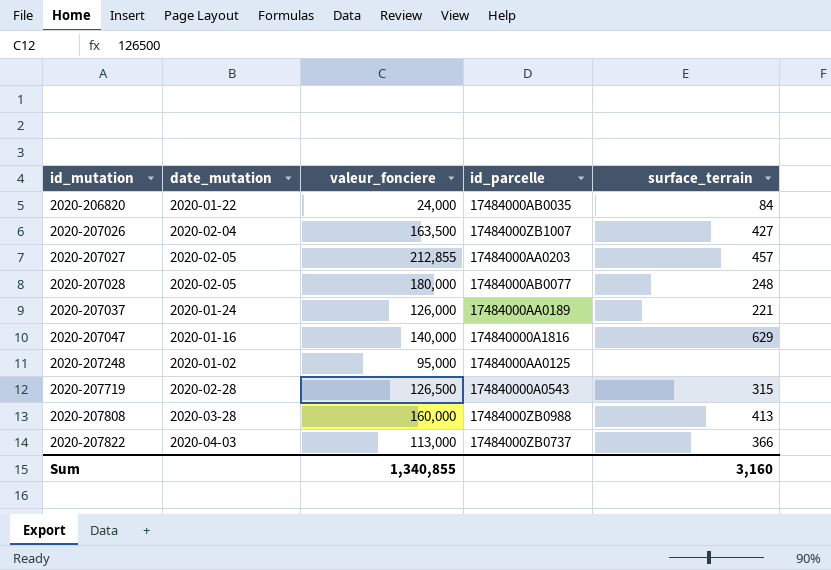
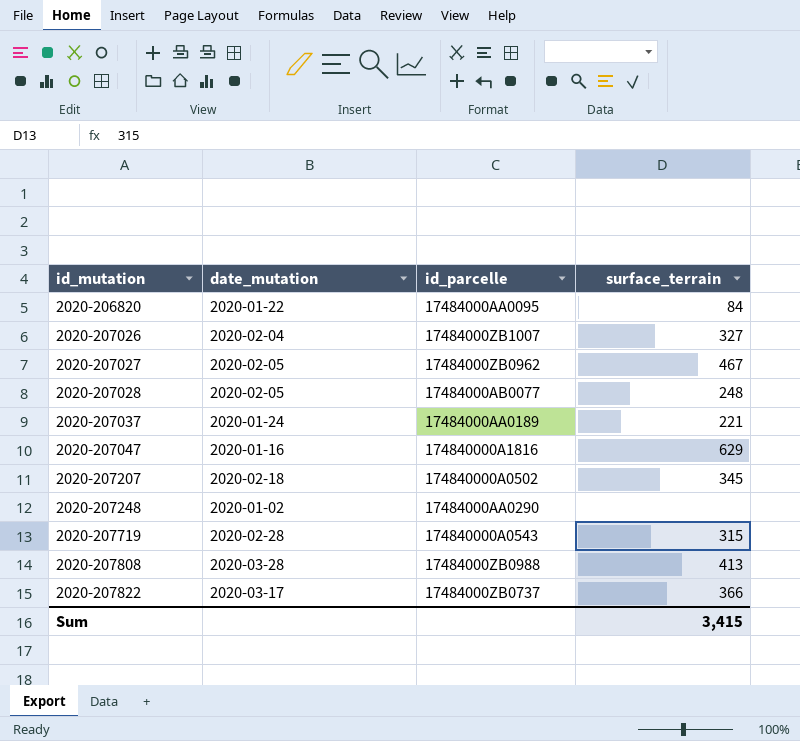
column valeur_fonciere | position: 3 -> none
2020-206820 | id_parcelle: 17484000AB0035 -> 17484000AA0095
2020-207026 | surface_terrain: 427 -> 327
2020-207027 | id_parcelle: 17484000AA0203 -> 17484000ZB0962
2020-207027 | surface_terrain: 457 -> 467
row 2020-207207: none -> 2020-02-18 | 174840000A0502 | 345
2020-207248 | id_parcelle: 17484000AA0125 -> 17484000AA0290
2020-207822 | date_mutation: 2020-04-03 -> 2020-03-17
Sum | surface_terrain: 3,160 -> 3,415

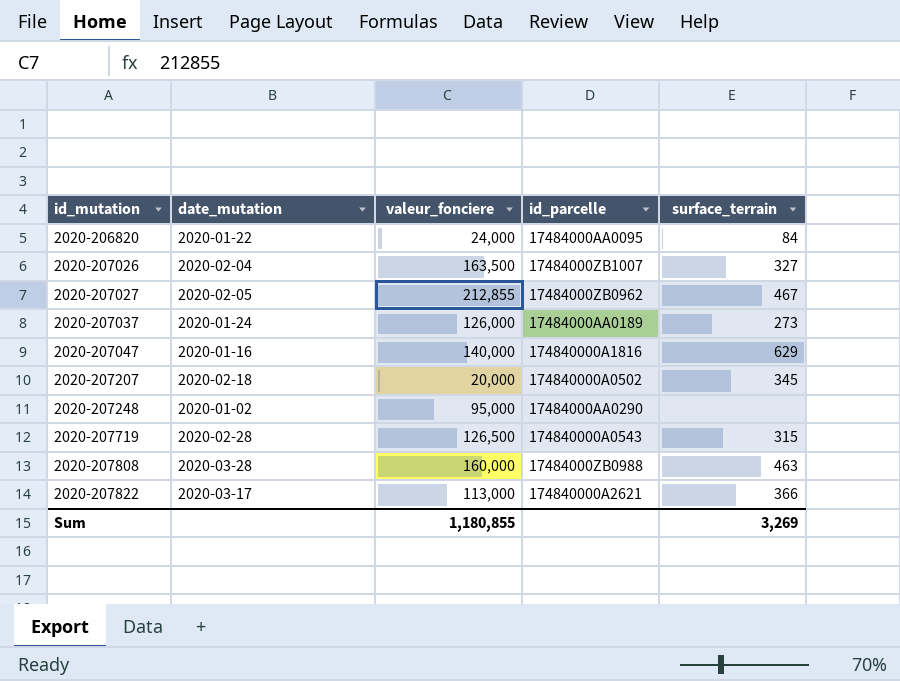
column valeur_fonciere | position: none -> 3
row 2020-207028: 2020-02-05 | 17484000AB0077 | 248 -> none
2020-207037 | surface_terrain: 221 -> 273
2020-207808 | surface_terrain: 413 -> 463
2020-207822 | id_parcelle: 17484000ZB0737 -> 174840000A2621
Sum | surface_terrain: 3,415 -> 3,269

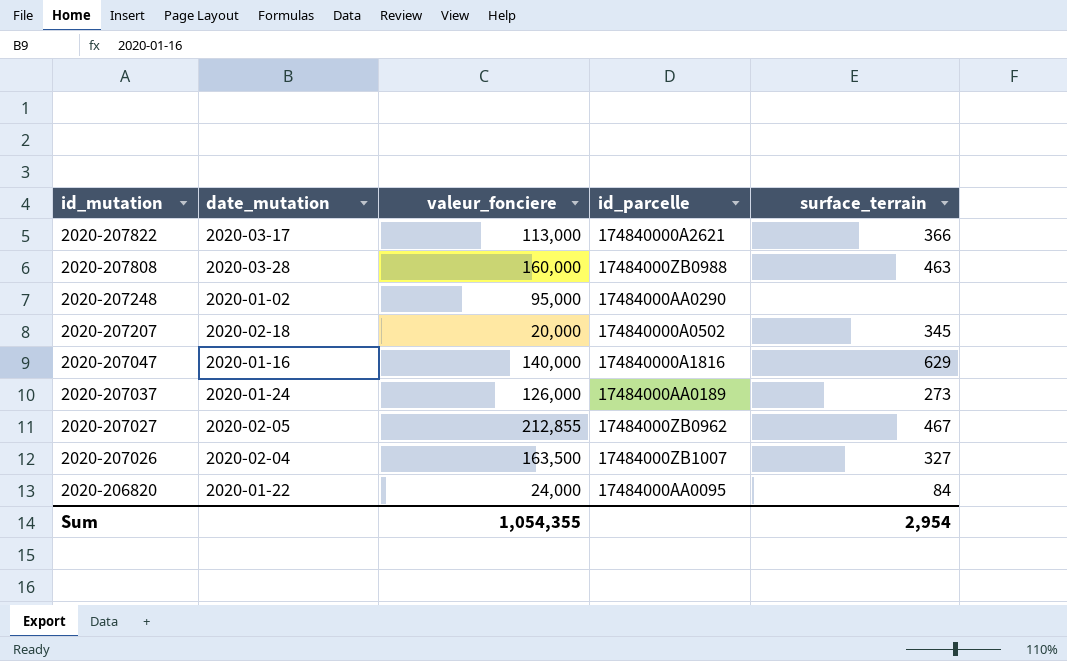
row order: id_mutation ascending -> id_mutation descending
row 2020-207719: 2020-02-28 | 126,500 | 174840000A0543 | 315 -> none
Sum | valeur_fonciere: 1,180,855 -> 1,054,355
Sum | surface_terrain: 3,269 -> 2,954

